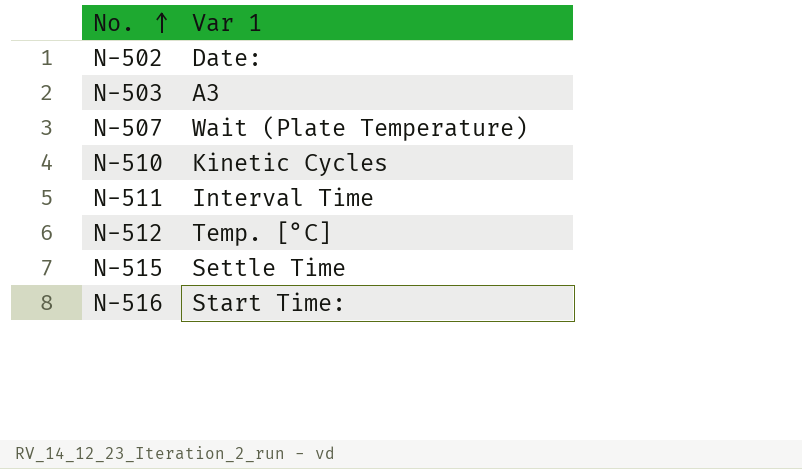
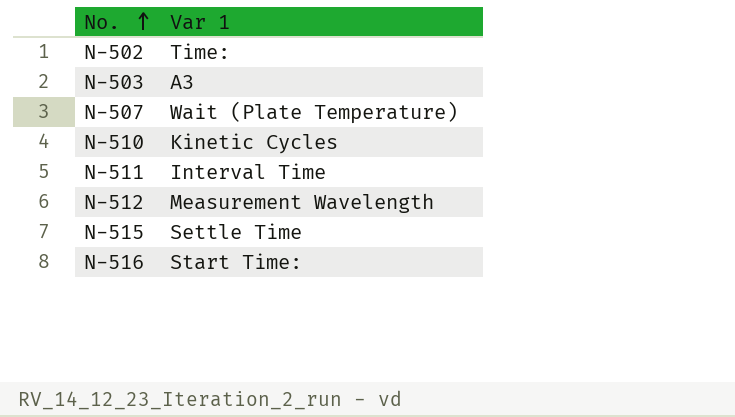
N-502 | Var 1: Date: -> Time:
N-512 | Var 1: Temp. [°C] -> Measurement Wavelength

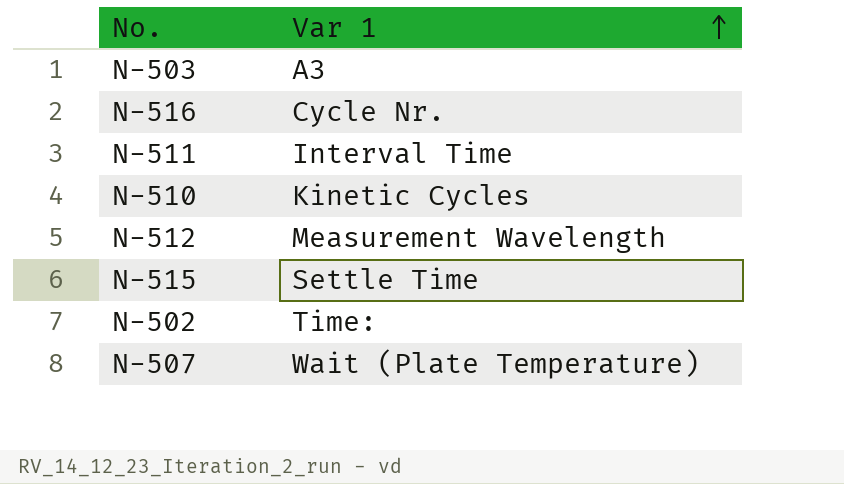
row order: No. ascending -> Var 1 ascending
N-516 | Var 1: Start Time: -> Cycle Nr.

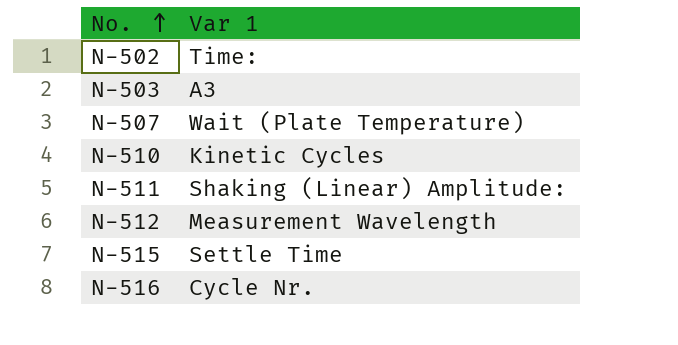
row order: Var 1 ascending -> No. ascending
N-511 | Var 1: Interval Time -> Shaking (Linear) Amplitude:

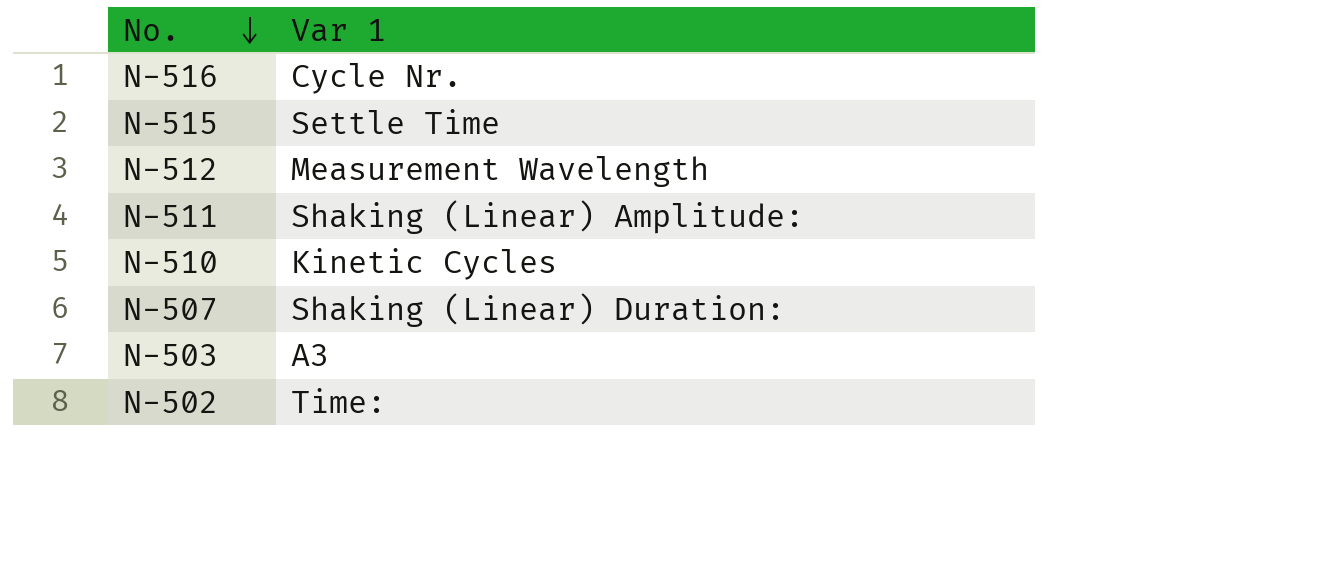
row order: No. ascending -> No. descending
N-507 | Var 1: Wait (Plate Temperature) -> Shaking (Linear) Duration:

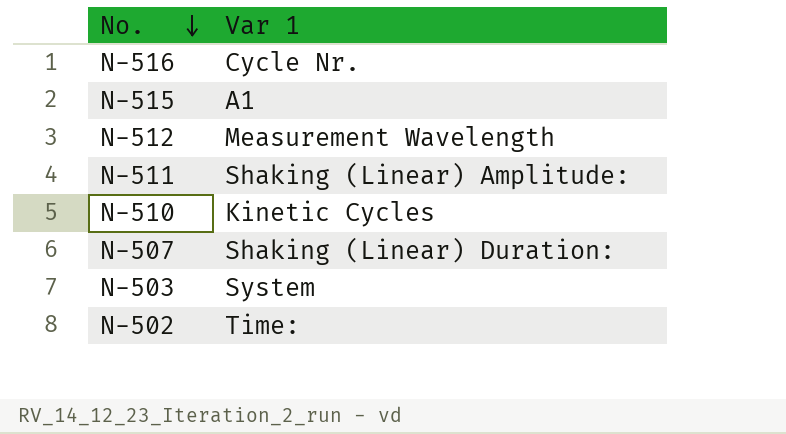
N-515 | Var 1: Settle Time -> A1
N-503 | Var 1: A3 -> System

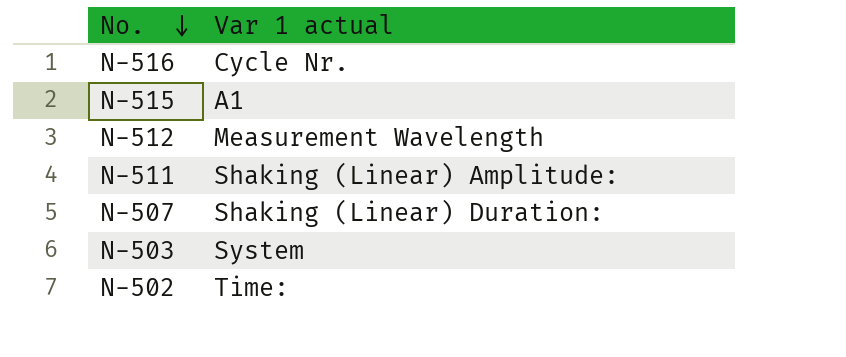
column name: Var 1 -> Var 1 actual
row N-510: Kinetic Cycles -> none

